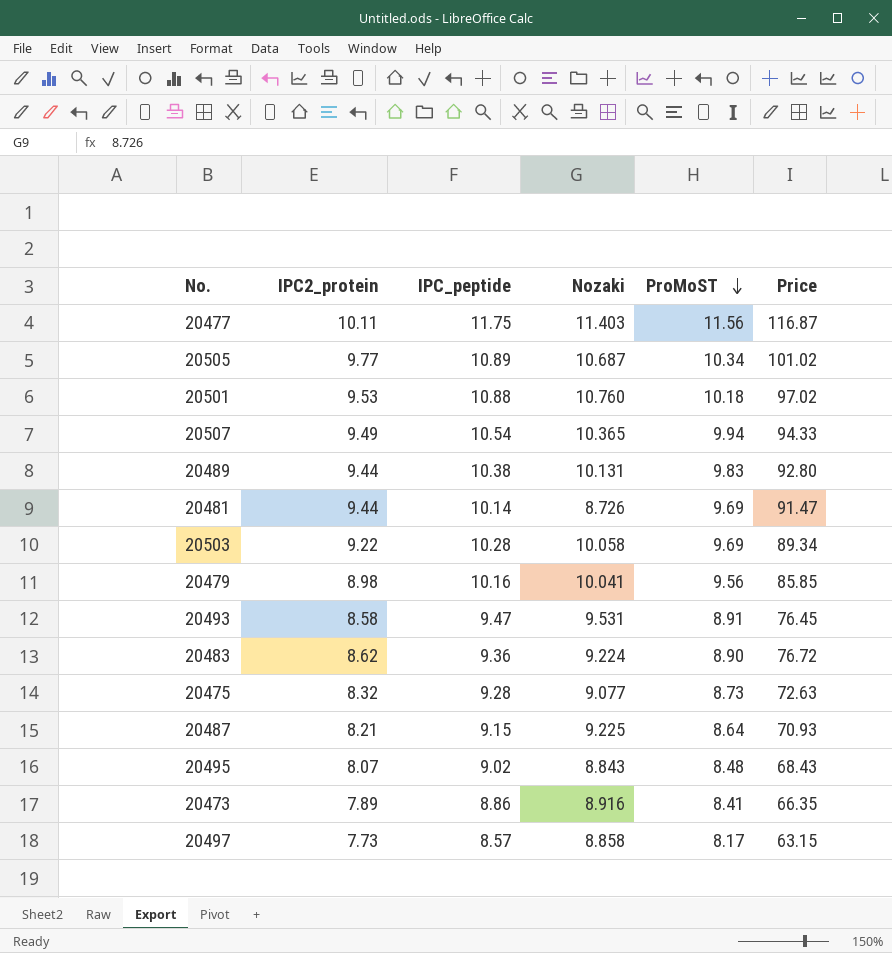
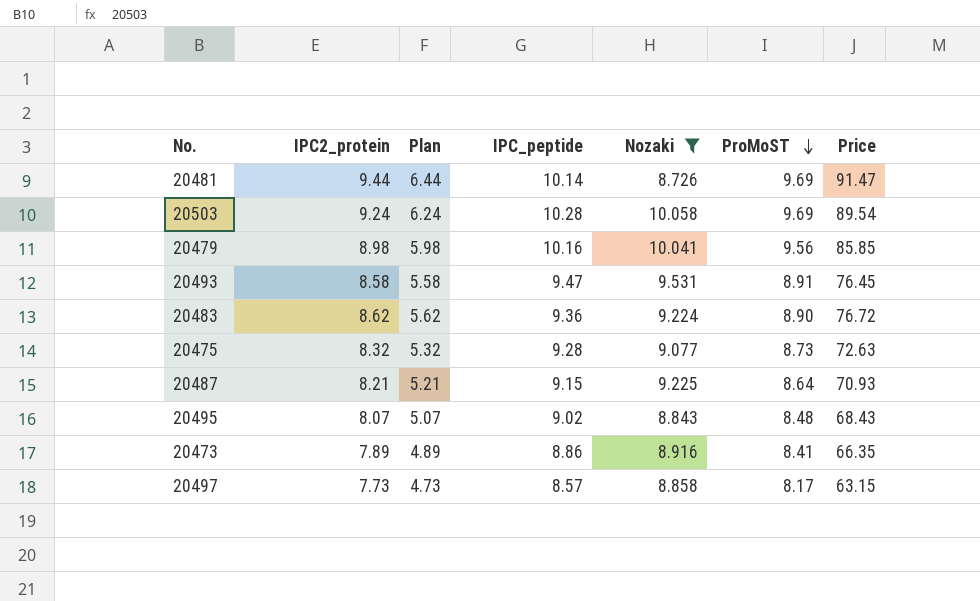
filter: none -> Nozaki <= 10.058
column Plan | formula: none -> [IPC2_protein] - 3
20503 | IPC2_protein: 9.22 -> 9.24
20503 | Price: 89.34 -> 89.54

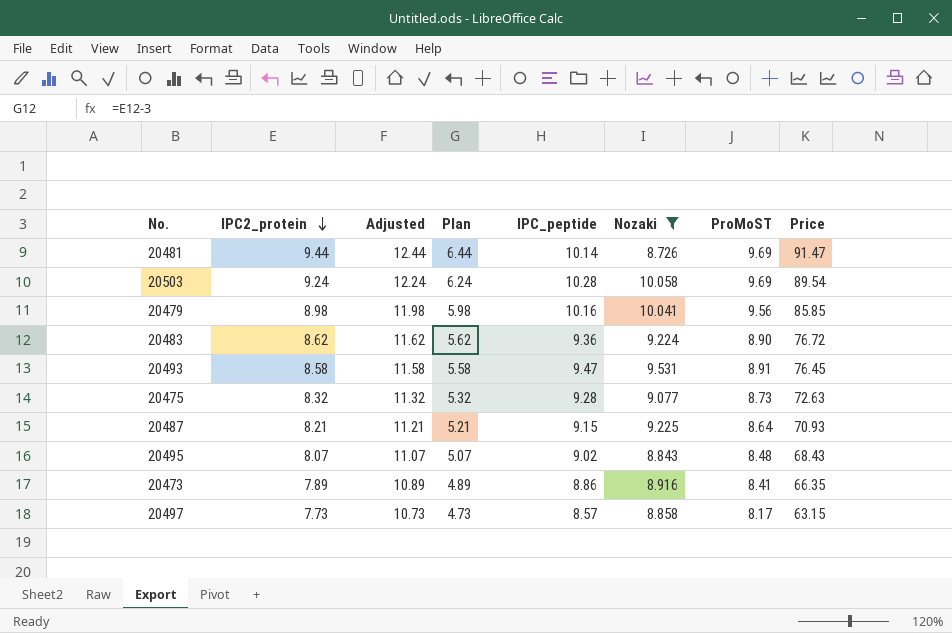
row order: ProMoST descending -> IPC2_protein descending
column Adjusted | formula: none -> [IPC2_protein] + 3

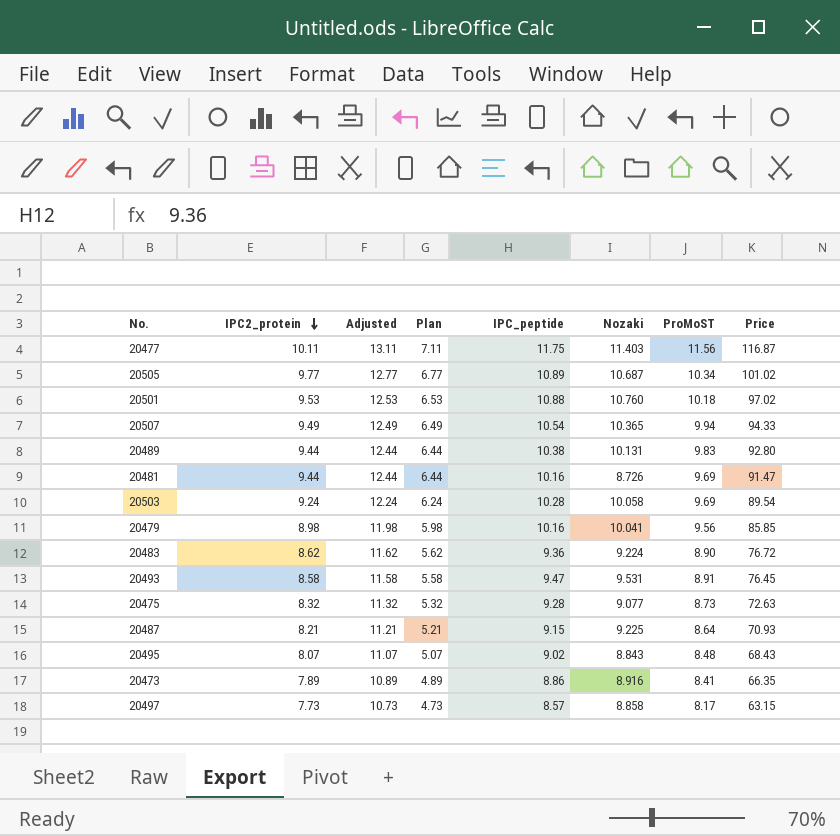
filter: Nozaki <= 10.058 -> none
20481 | IPC_peptide: 10.14 -> 10.16

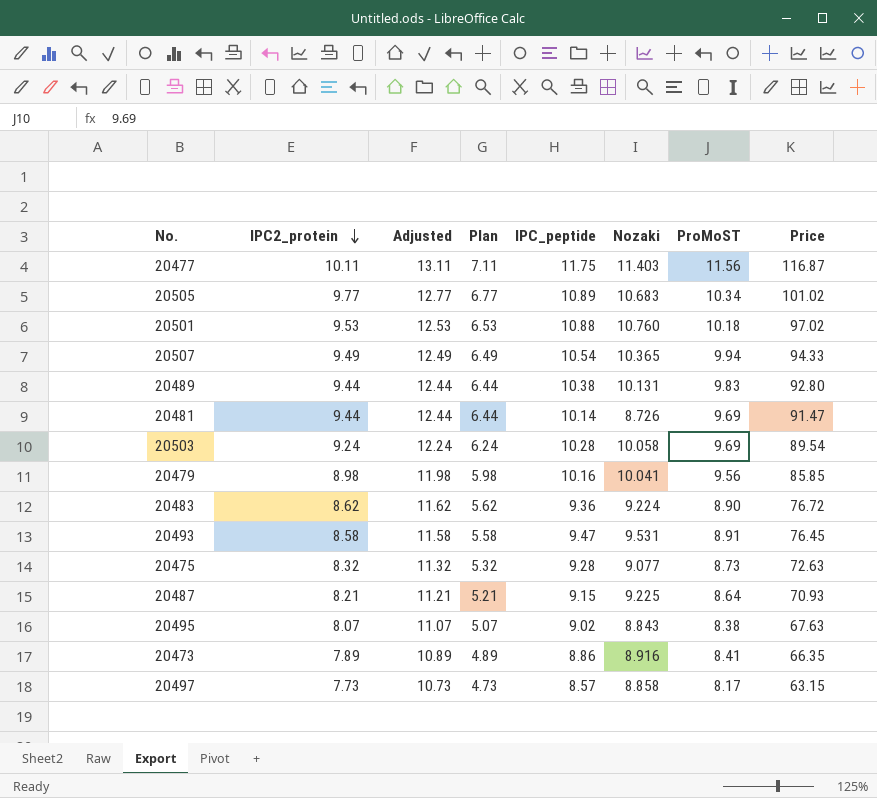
20505 | Nozaki: 10.687 -> 10.683
20481 | IPC_peptide: 10.16 -> 10.14
20495 | ProMoST: 8.48 -> 8.38
20495 | Price: 68.43 -> 67.63

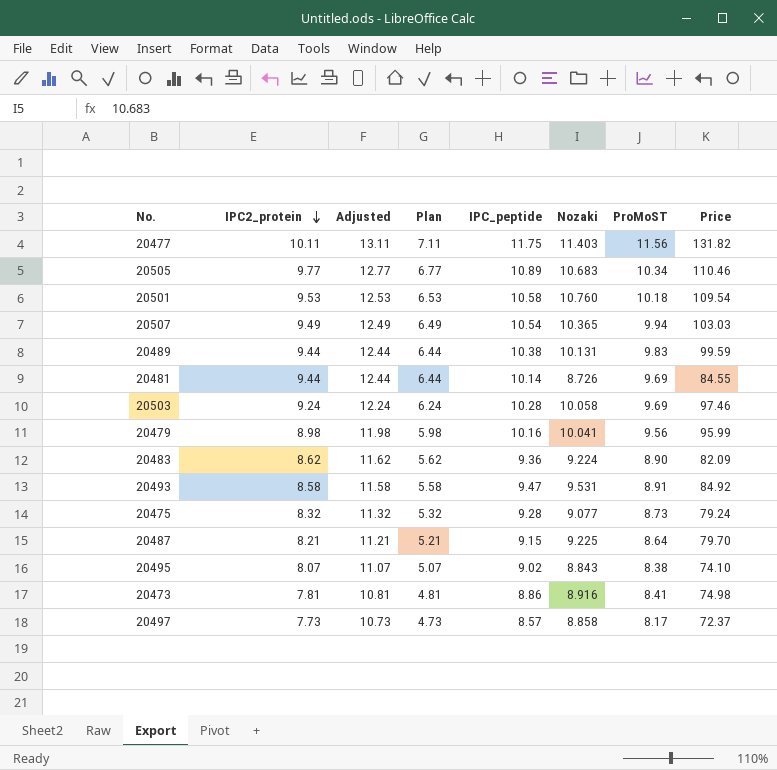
column Price | formula: [IPC2_protein] * [ProMoST] -> [Nozaki] * [ProMoST]
20501 | IPC_peptide: 10.88 -> 10.58
20473 | IPC2_protein: 7.89 -> 7.81
20473 | Adjusted: 10.89 -> 10.81
20473 | Plan: 4.89 -> 4.81

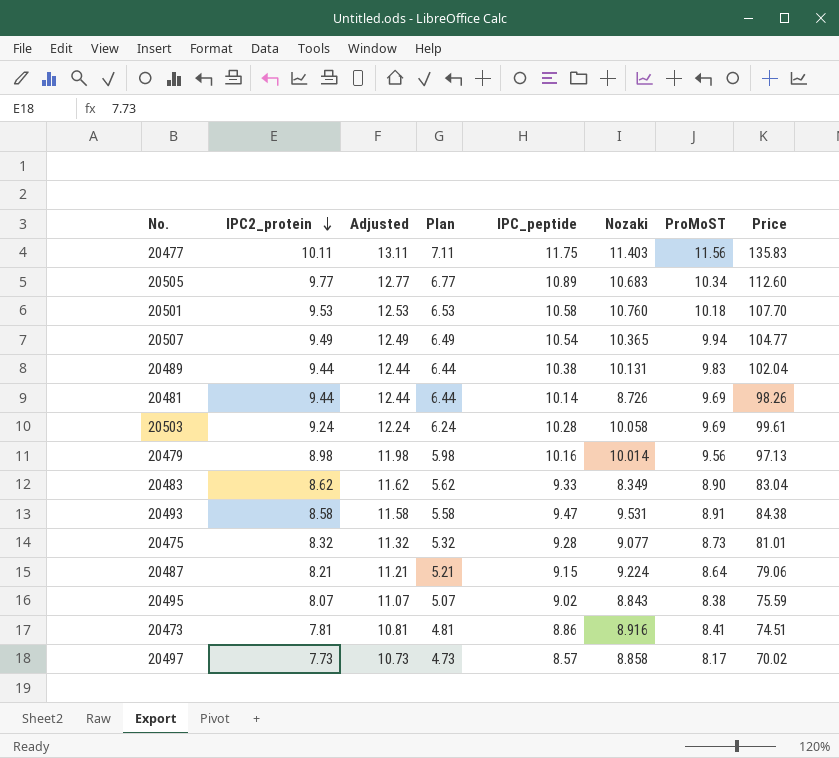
column Price | formula: [Nozaki] * [ProMoST] -> [IPC_peptide] * [ProMoST]
20479 | Nozaki: 10.041 -> 10.014
20483 | IPC_peptide: 9.36 -> 9.33
20483 | Nozaki: 9.224 -> 8.349
20487 | Nozaki: 9.225 -> 9.224

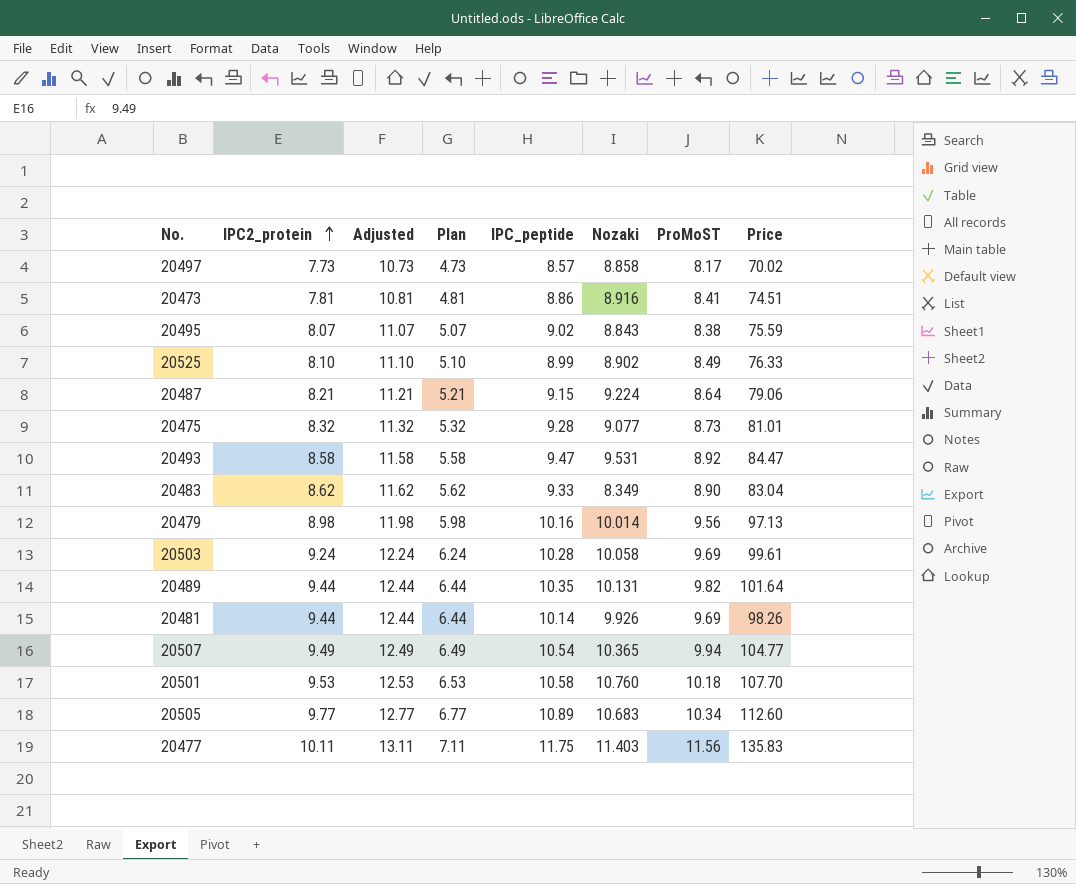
row order: IPC2_protein descending -> IPC2_protein ascending
row 20525: none -> 8.10 | 11.10 | 5.10 | 8.99 | 8.902 | 8.49 | 76.33
20493 | ProMoST: 8.91 -> 8.92
20493 | Price: 84.38 -> 84.47
20489 | IPC_peptide: 10.38 -> 10.35
20489 | ProMoST: 9.83 -> 9.82
20489 | Price: 102.04 -> 101.64
20481 | Nozaki: 8.726 -> 9.926

